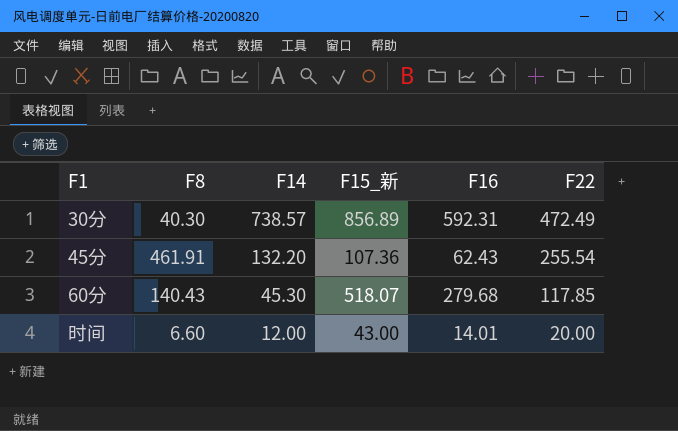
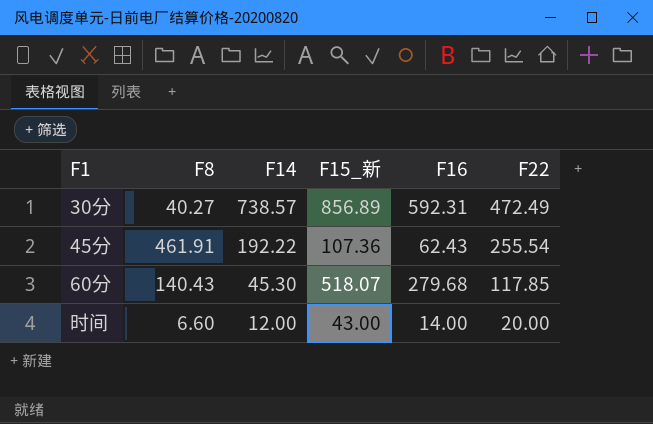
30分 | F8: 40.30 -> 40.27
45分 | F14: 132.20 -> 192.22
时间 | F16: 14.01 -> 14.00

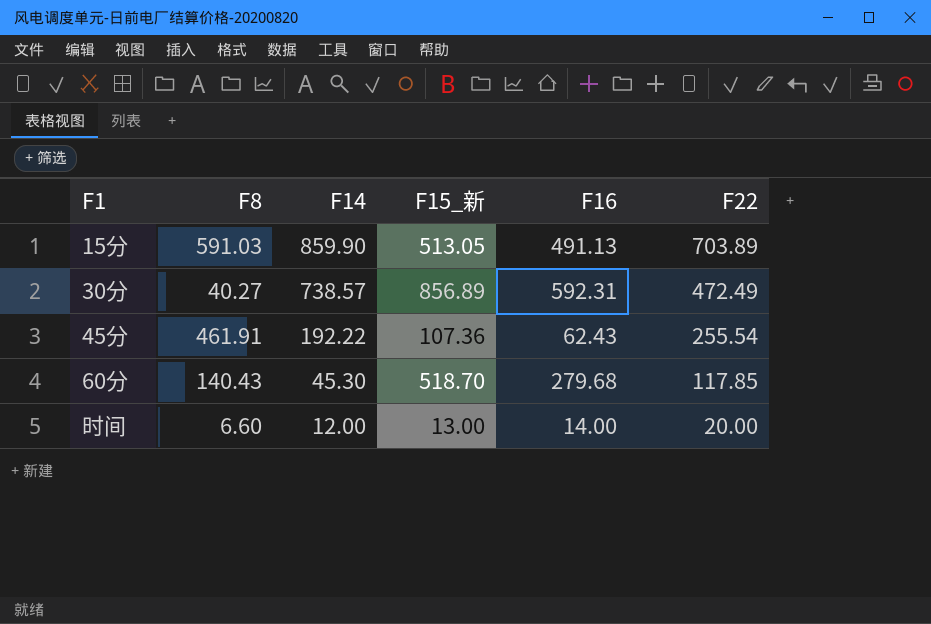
row 15分: none -> 591.03 | 859.90 | 513.05 | 491.13 | 703.89
60分 | F15_新: 518.07 -> 518.70
时间 | F15_新: 43.00 -> 13.00

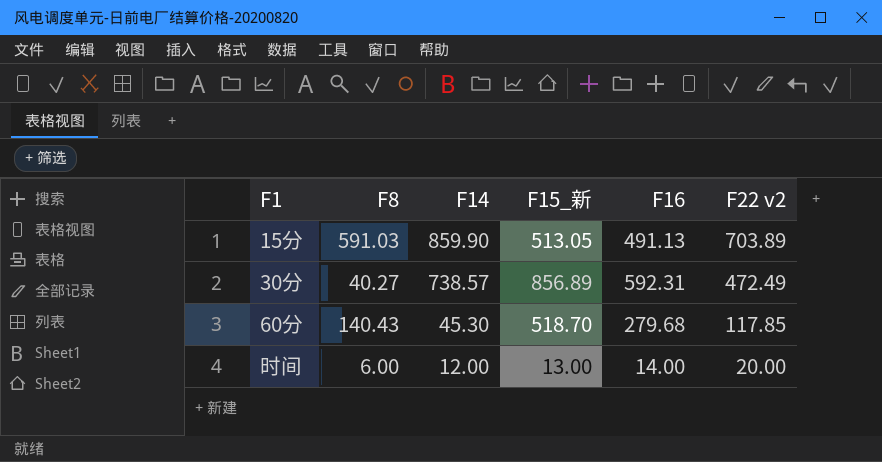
column name: F22 -> F22 v2
row 45分: 461.91 | 192.22 | 107.36 | 62.43 | 255.54 -> none
时间 | F8: 6.60 -> 6.00

